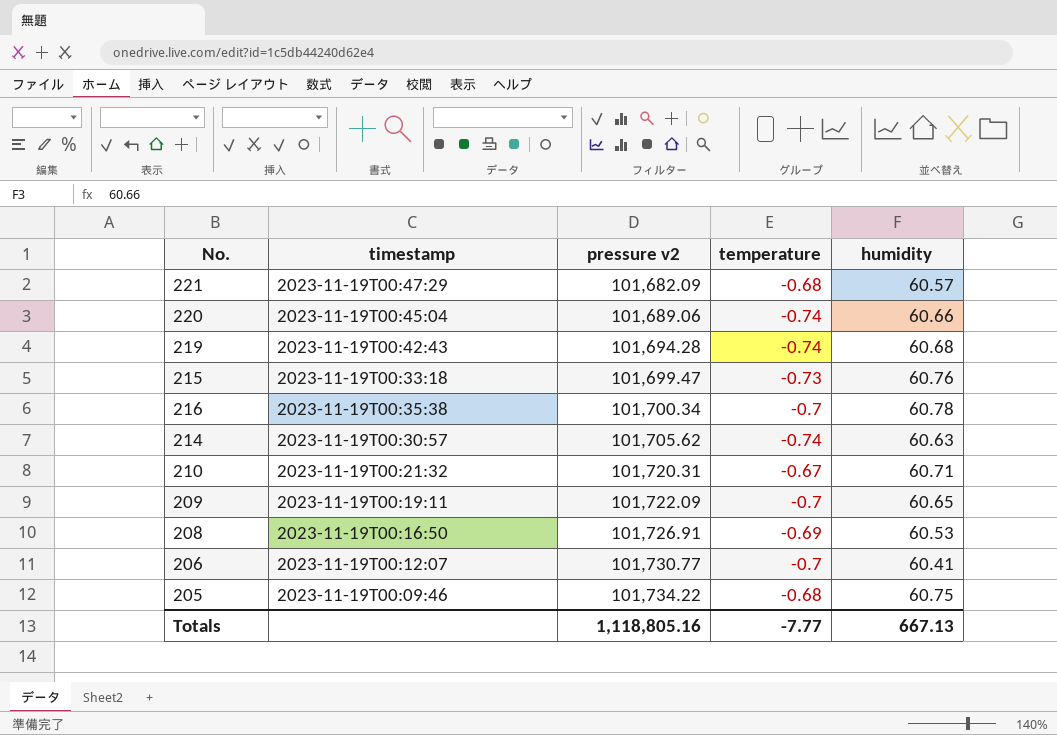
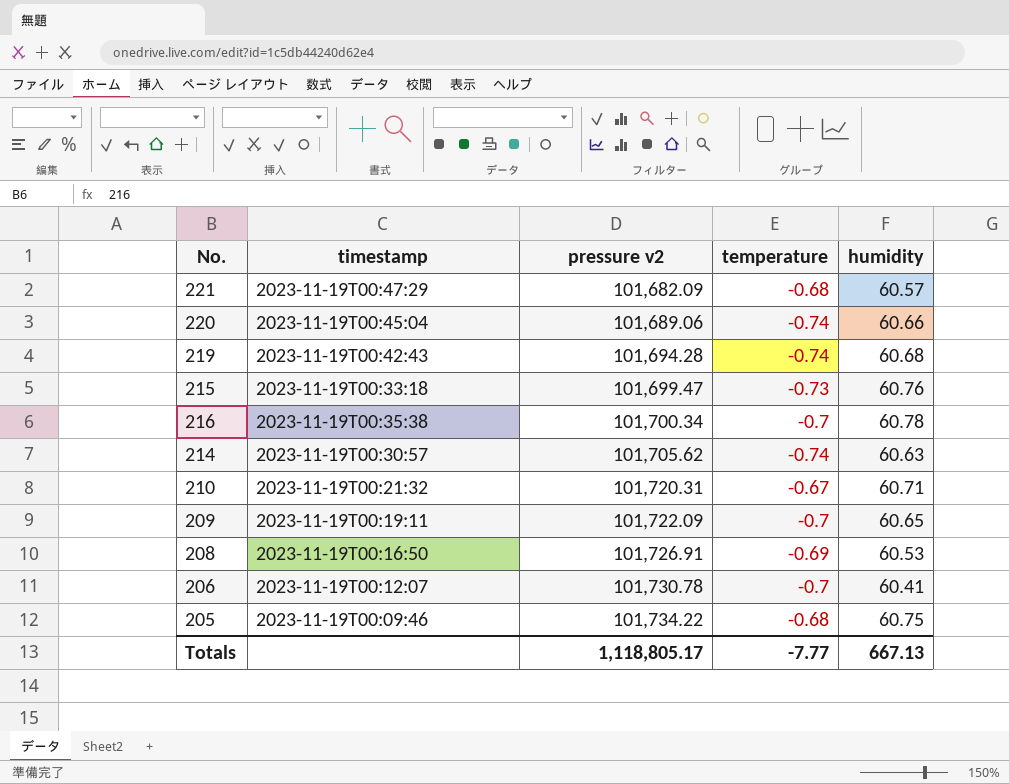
206 | pressure v2: 101,730.77 -> 101,730.78
Totals | pressure v2: 1,118,805.16 -> 1,118,805.17

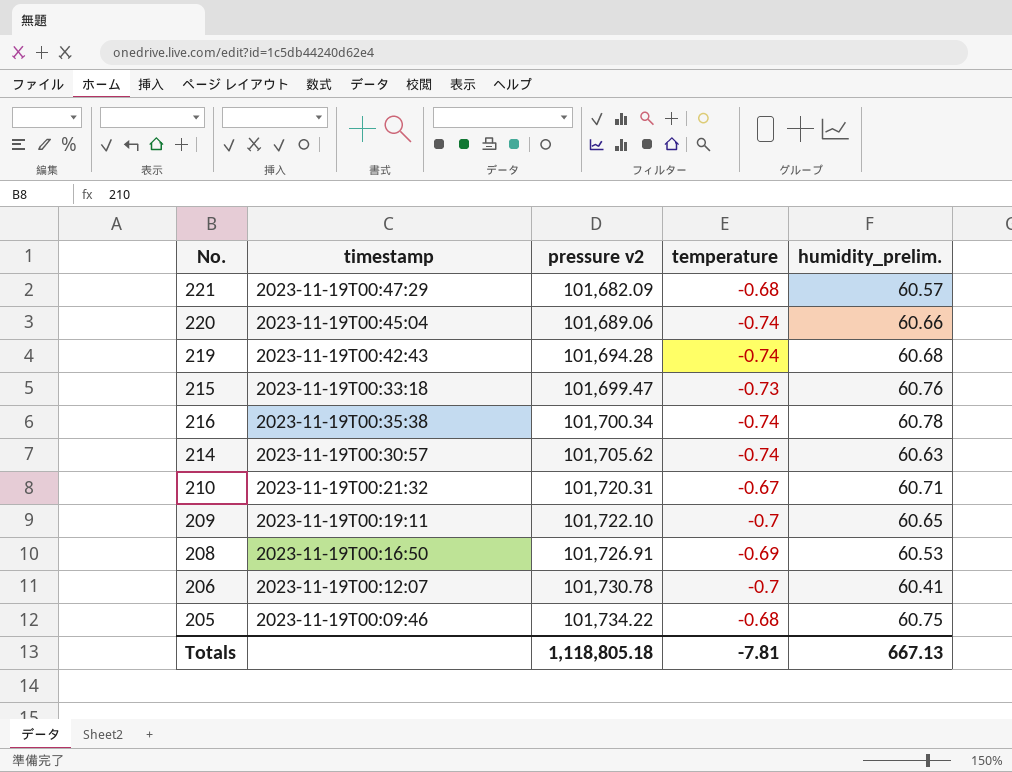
column name: humidity -> humidity_prelim.
216 | temperature: -0.7 -> -0.74
209 | pressure v2: 101,722.09 -> 101,722.10
Totals | pressure v2: 1,118,805.17 -> 1,118,805.18
Totals | temperature: -7.77 -> -7.81

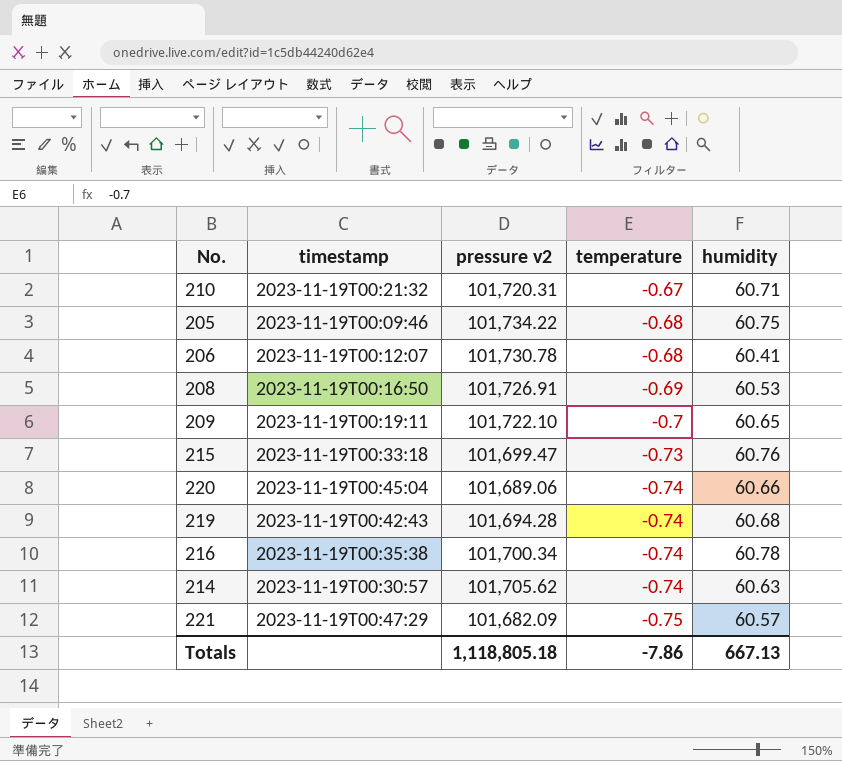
row order: pressure v2 ascending -> temperature descending
column name: humidity_prelim. -> humidity
206 | temperature: -0.7 -> -0.68
221 | temperature: -0.68 -> -0.75
Totals | temperature: -7.81 -> -7.86

